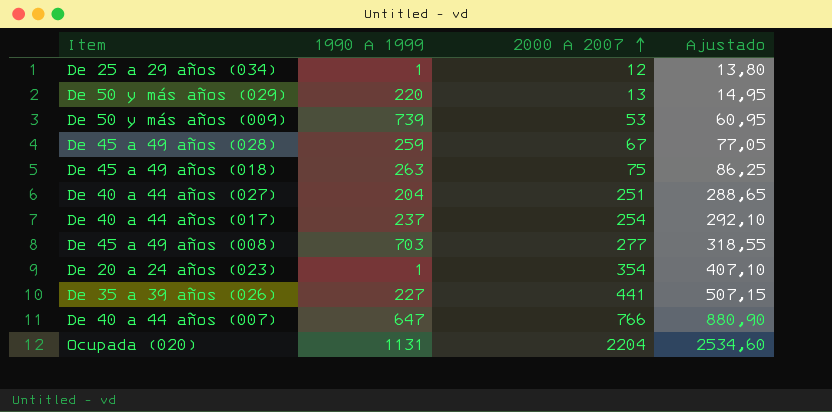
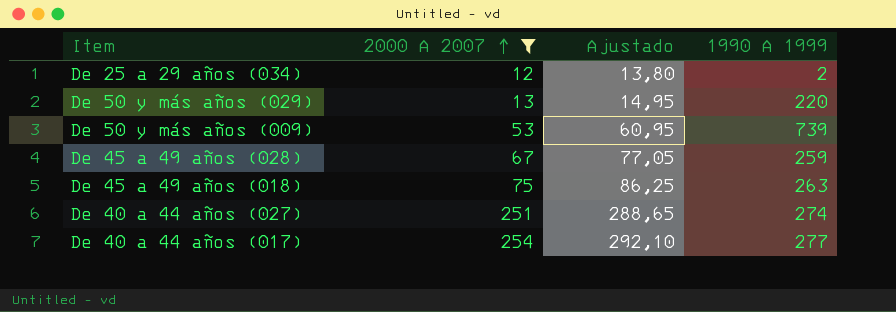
filter: none -> 2000 A 2007 <= 254
column 1990 A 1999 | position: 2 -> 4
De 25 a 29 años (034) | 1990 A 1999: 1 -> 2
De 40 a 44 años (027) | 1990 A 1999: 204 -> 274
De 40 a 44 años (017) | 1990 A 1999: 237 -> 277

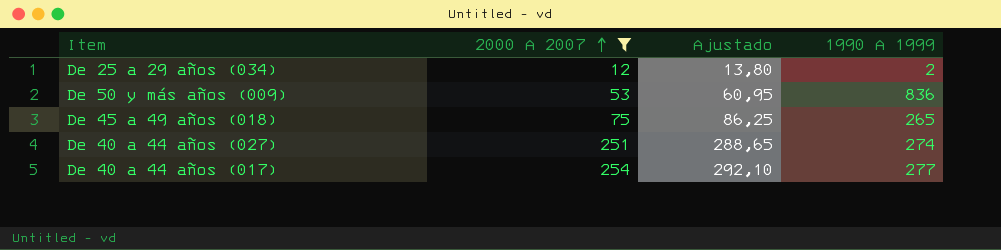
row De 50 y más años (029): 13 | 14,95 | 220 -> none
row De 45 a 49 años (028): 67 | 77,05 | 259 -> none
De 50 y más años (009) | 1990 A 1999: 739 -> 836
De 45 a 49 años (018) | 1990 A 1999: 263 -> 265

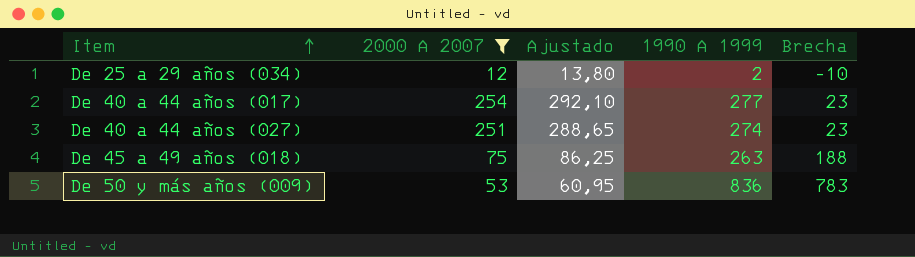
row order: 2000 A 2007 ascending -> Item ascending
column Brecha | formula: none -> [1990 A 1999] - [2000 A 2007]
De 45 a 49 años (018) | 1990 A 1999: 265 -> 263

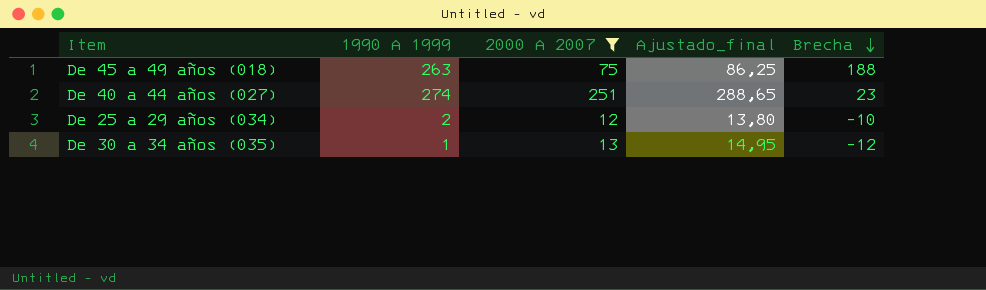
row order: Item ascending -> Brecha descending
column 1990 A 1999 | position: 4 -> 2
column name: Ajustado -> Ajustado_final
row De 40 a 44 años (017): 254 | 292,10 | 277 | 23 -> none
row De 50 y más años (009): 53 | 60,95 | 836 | 783 -> none
row De 30 a 34 años (035): none -> 1 | 13 | 14,95 | -12

